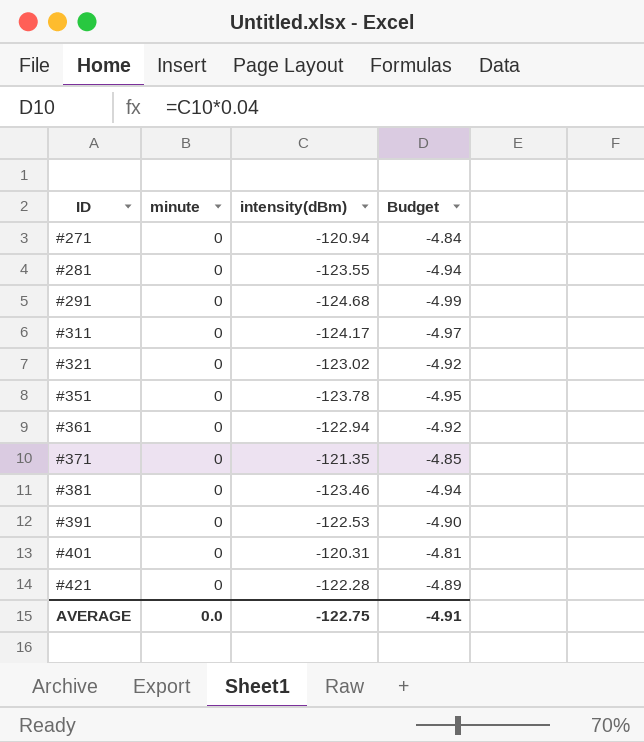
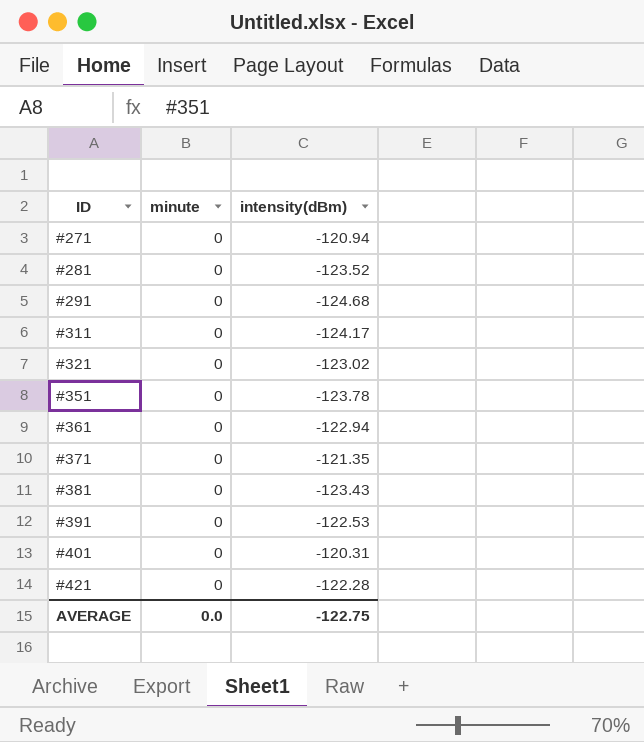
column Budget | formula: [intensity(dBm)] * 0.04 -> none
#281 | intensity(dBm): -123.55 -> -123.52
#381 | intensity(dBm): -123.46 -> -123.43

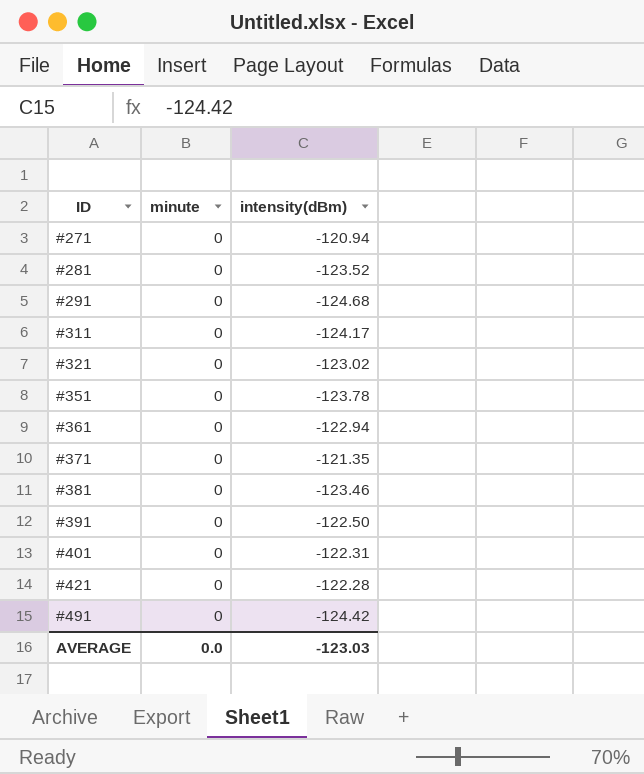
#381 | intensity(dBm): -123.43 -> -123.46
#391 | intensity(dBm): -122.53 -> -122.50
#401 | intensity(dBm): -120.31 -> -122.31
row #491: none -> 0 | -124.42
AVERAGE | intensity(dBm): -122.75 -> -123.03

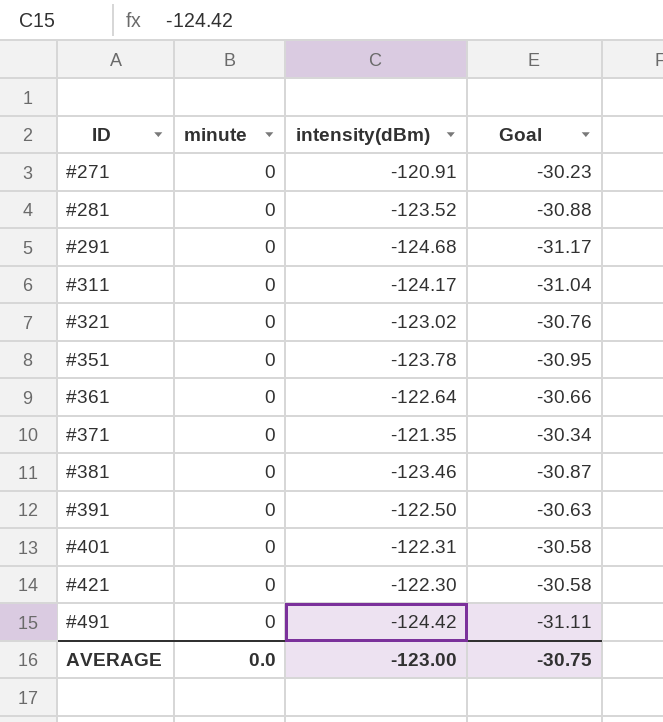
column Goal | formula: none -> [intensity(dBm)] * 0.25
#271 | intensity(dBm): -120.94 -> -120.91
#361 | intensity(dBm): -122.94 -> -122.64
#421 | intensity(dBm): -122.28 -> -122.30
AVERAGE | intensity(dBm): -123.03 -> -123.00

